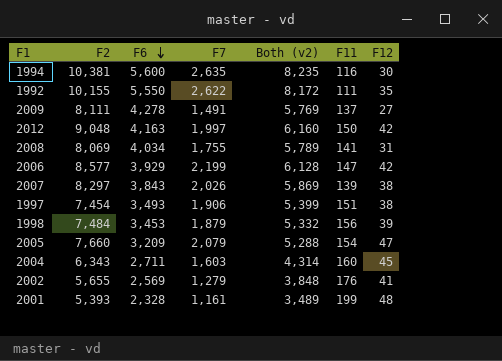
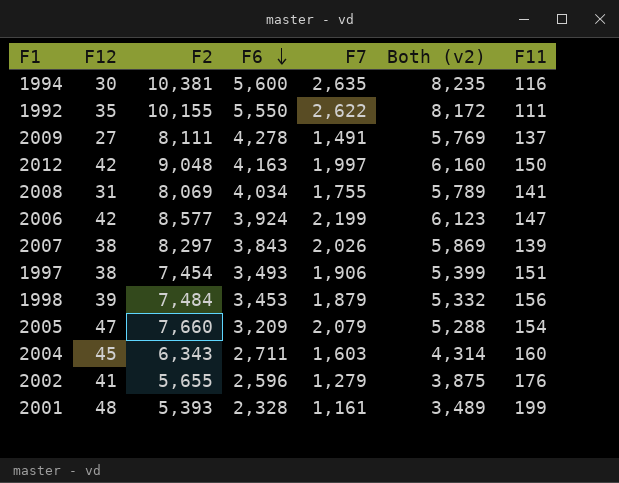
column F12 | position: 7 -> 2
2006 | F6: 3,929 -> 3,924
2006 | Both (v2): 6,128 -> 6,123
2002 | F6: 2,569 -> 2,596
2002 | Both (v2): 3,848 -> 3,875

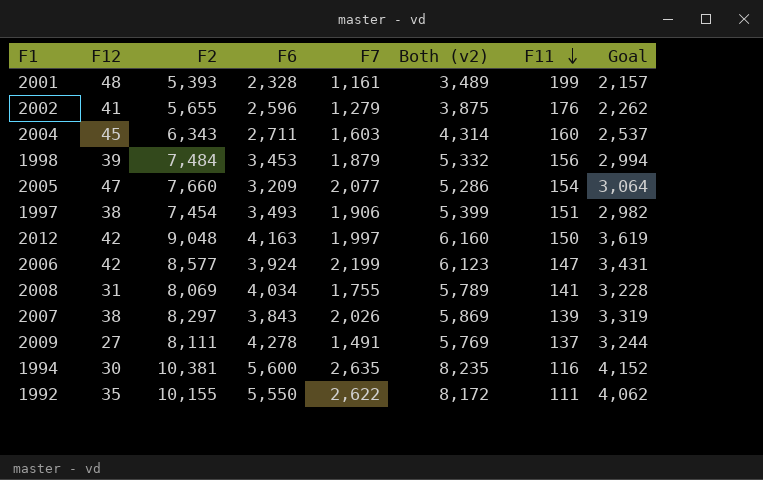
row order: F6 descending -> F11 descending
column Goal | formula: none -> [F2] * 0.4
2005 | F7: 2,079 -> 2,077
2005 | Both (v2): 5,288 -> 5,286

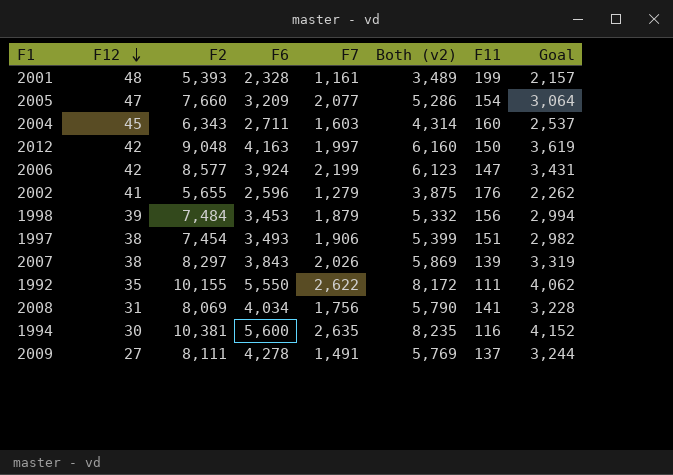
row order: F11 descending -> F12 descending
2008 | F7: 1,755 -> 1,756
2008 | Both (v2): 5,789 -> 5,790

